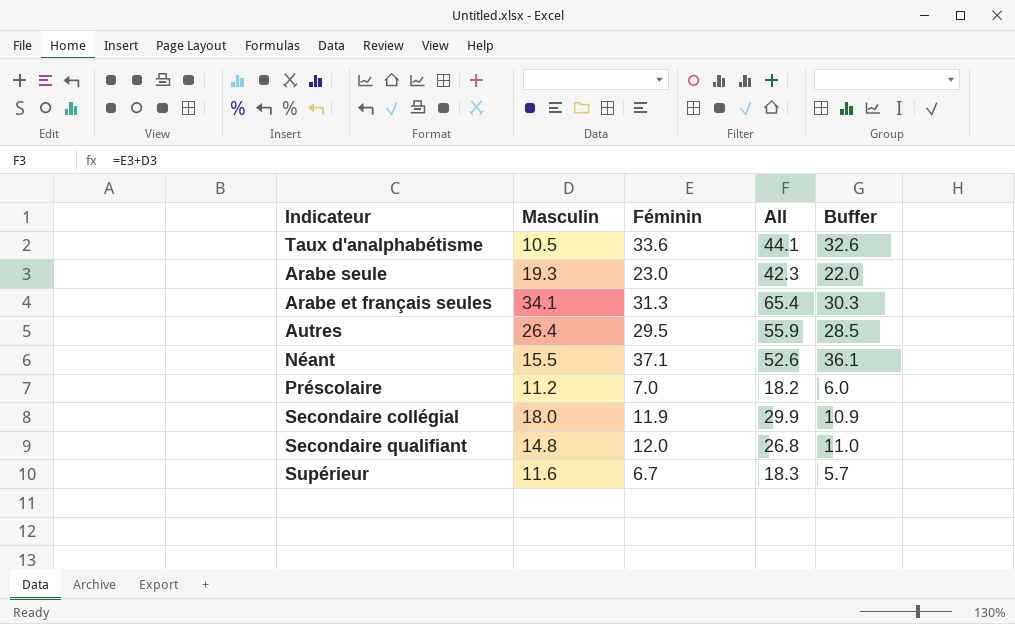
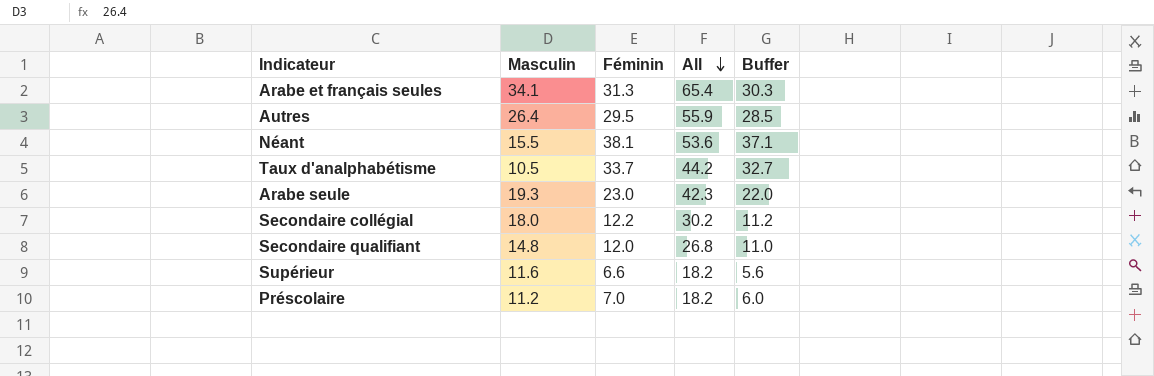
row order: none -> All descending
Néant | Féminin: 37.1 -> 38.1
Néant | All: 52.6 -> 53.6
Néant | Buffer: 36.1 -> 37.1
Taux d'analphabétisme | Féminin: 33.6 -> 33.7
Taux d'analphabétisme | All: 44.1 -> 44.2
Taux d'analphabétisme | Buffer: 32.6 -> 32.7
Secondaire collégial | Féminin: 11.9 -> 12.2
Secondaire collégial | All: 29.9 -> 30.2
Secondaire collégial | Buffer: 10.9 -> 11.2
Supérieur | Féminin: 6.7 -> 6.6
Supérieur | All: 18.3 -> 18.2
Supérieur | Buffer: 5.7 -> 5.6

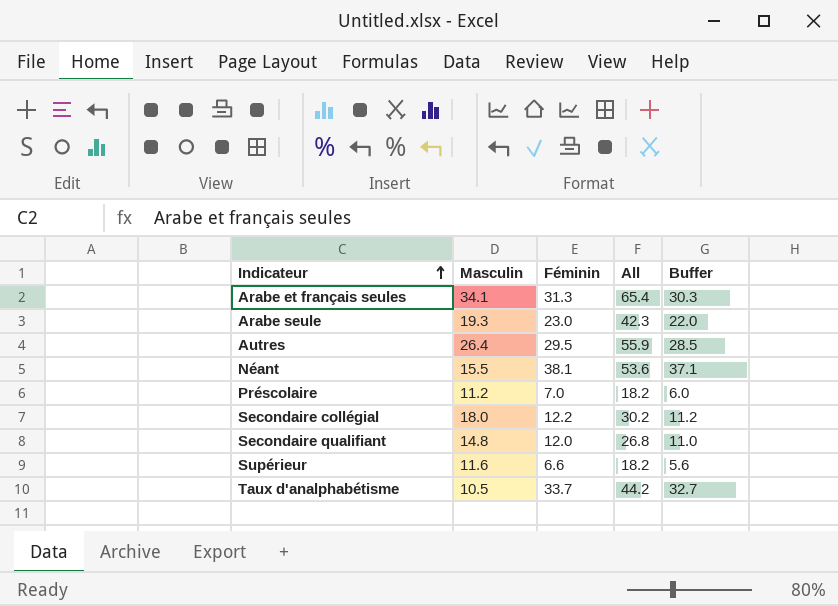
row order: All descending -> Indicateur ascending

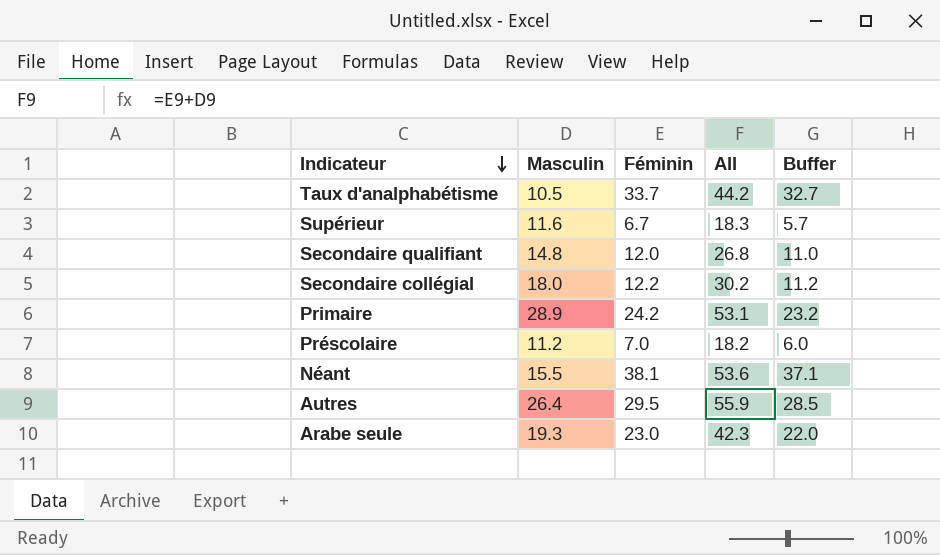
row order: Indicateur ascending -> Indicateur descending
row Arabe et français seules: 34.1 | 31.3 | 65.4 | 30.3 -> none
Supérieur | Féminin: 6.6 -> 6.7
Supérieur | All: 18.2 -> 18.3
Supérieur | Buffer: 5.6 -> 5.7
row Primaire: none -> 28.9 | 24.2 | 53.1 | 23.2

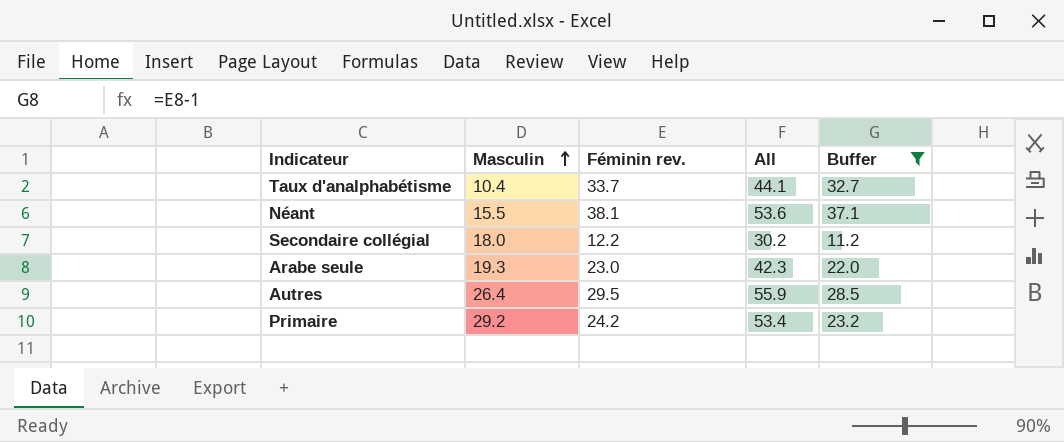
filter: none -> Buffer >= 11.2
row order: Indicateur descending -> Masculin ascending
column name: Féminin -> Féminin rev.
Taux d'analphabétisme | Masculin: 10.5 -> 10.4
Taux d'analphabétisme | All: 44.2 -> 44.1
Primaire | Masculin: 28.9 -> 29.2
Primaire | All: 53.1 -> 53.4

